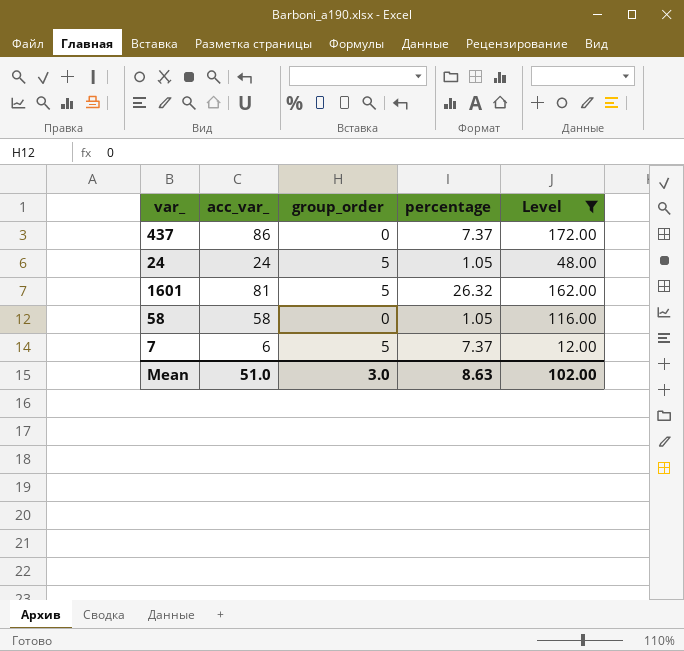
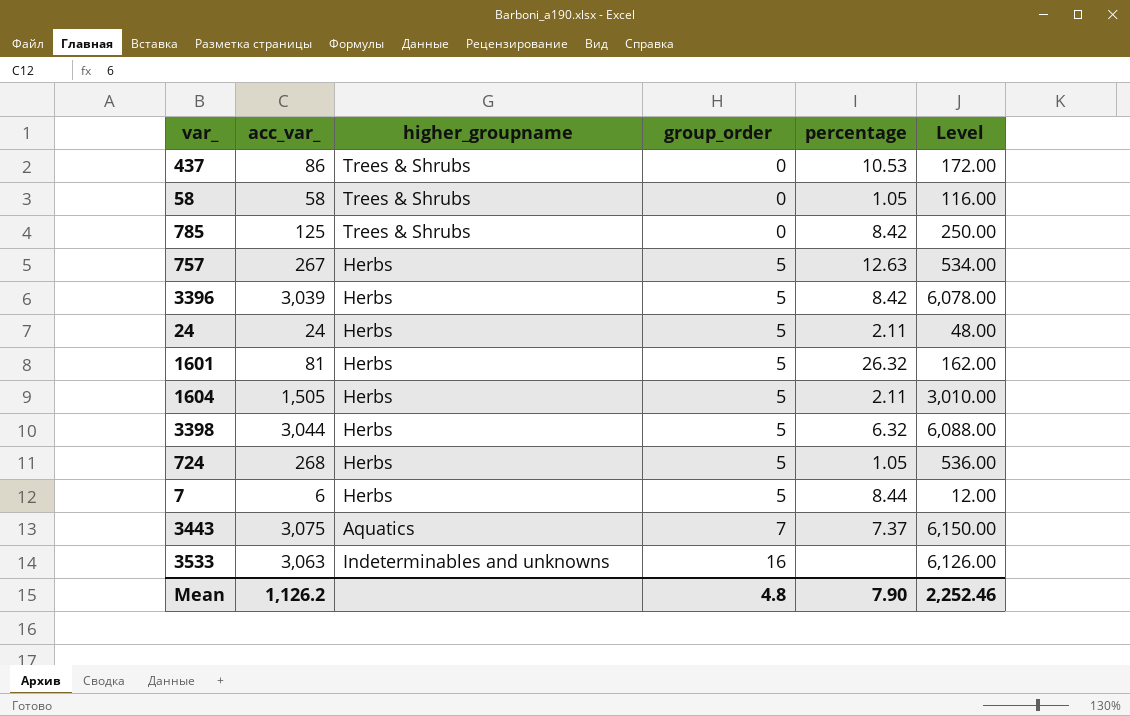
filter: Level <= 172.00 -> none
row order: none -> group_order ascending
column higher_groupname | position: none -> 3
437 | percentage: 7.37 -> 10.53
24 | percentage: 1.05 -> 2.11
7 | percentage: 7.37 -> 8.44
Mean | acc_var_: 51.0 -> 1,126.2
Mean | group_order: 3.0 -> 4.8
Mean | percentage: 8.63 -> 7.90
Mean | Level: 102.00 -> 2,252.46

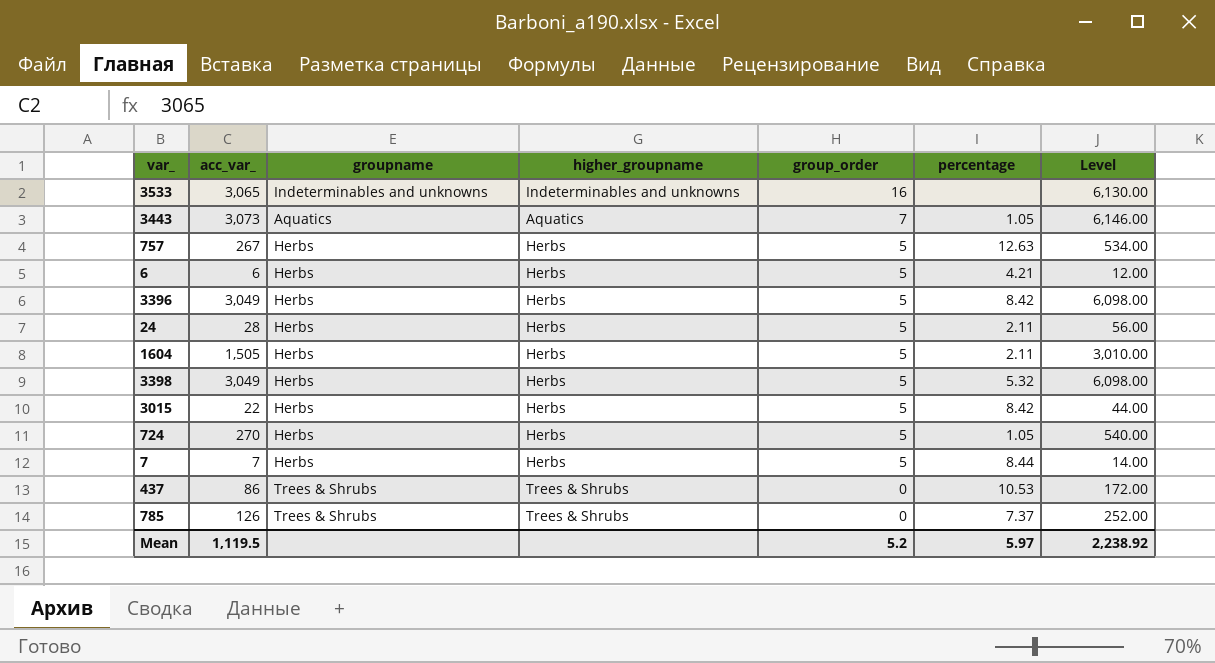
row order: group_order ascending -> group_order descending
column groupname | position: none -> 3
row 58: 58 | Trees & Shrubs | 0 | 1.05 | 116.00 -> none
row 1601: 81 | Herbs | 5 | 26.32 | 162.00 -> none
3533 | acc_var_: 3,063 -> 3,065
3533 | Level: 6,126.00 -> 6,130.00
3443 | acc_var_: 3,075 -> 3,073
3443 | percentage: 7.37 -> 1.05
3443 | Level: 6,150.00 -> 6,146.00
row 6: none -> 6 | Herbs | Herbs | 5 | 4.21 | 12.00
3396 | acc_var_: 3,039 -> 3,049
3396 | Level: 6,078.00 -> 6,098.00
24 | acc_var_: 24 -> 28
24 | Level: 48.00 -> 56.00
3398 | acc_var_: 3,044 -> 3,049
3398 | percentage: 6.32 -> 5.32
3398 | Level: 6,088.00 -> 6,098.00
row 3015: none -> 22 | Herbs | Herbs | 5 | 8.42 | 44.00
724 | acc_var_: 268 -> 270
724 | Level: 536.00 -> 540.00
7 | acc_var_: 6 -> 7
7 | Level: 12.00 -> 14.00
785 | acc_var_: 125 -> 126
785 | percentage: 8.42 -> 7.37
785 | Level: 250.00 -> 252.00
Mean | acc_var_: 1,126.2 -> 1,119.5
Mean | group_order: 4.8 -> 5.2
Mean | percentage: 7.90 -> 5.97
Mean | Level: 2,252.46 -> 2,238.92

